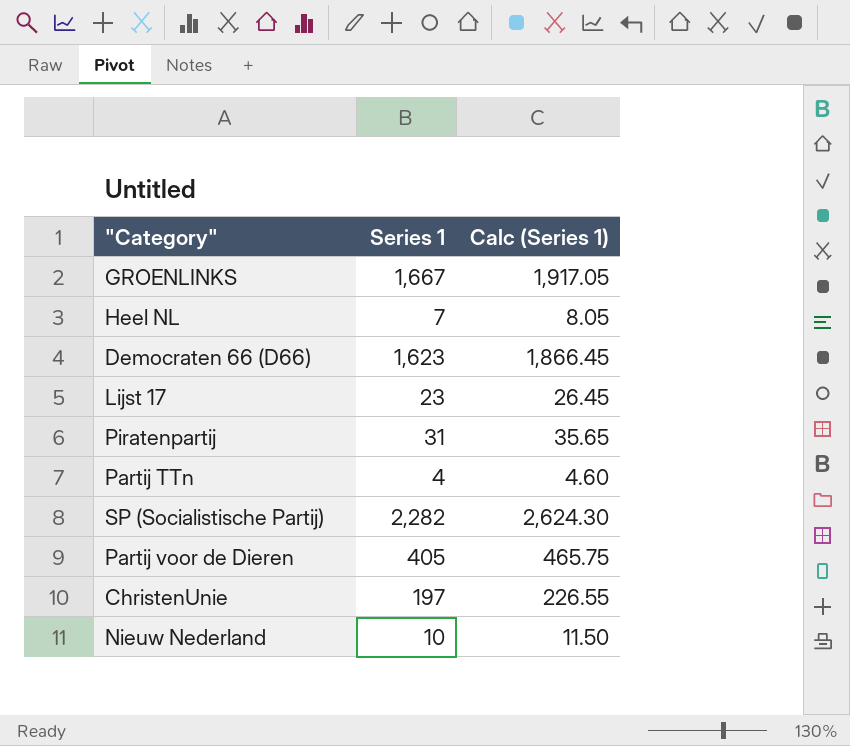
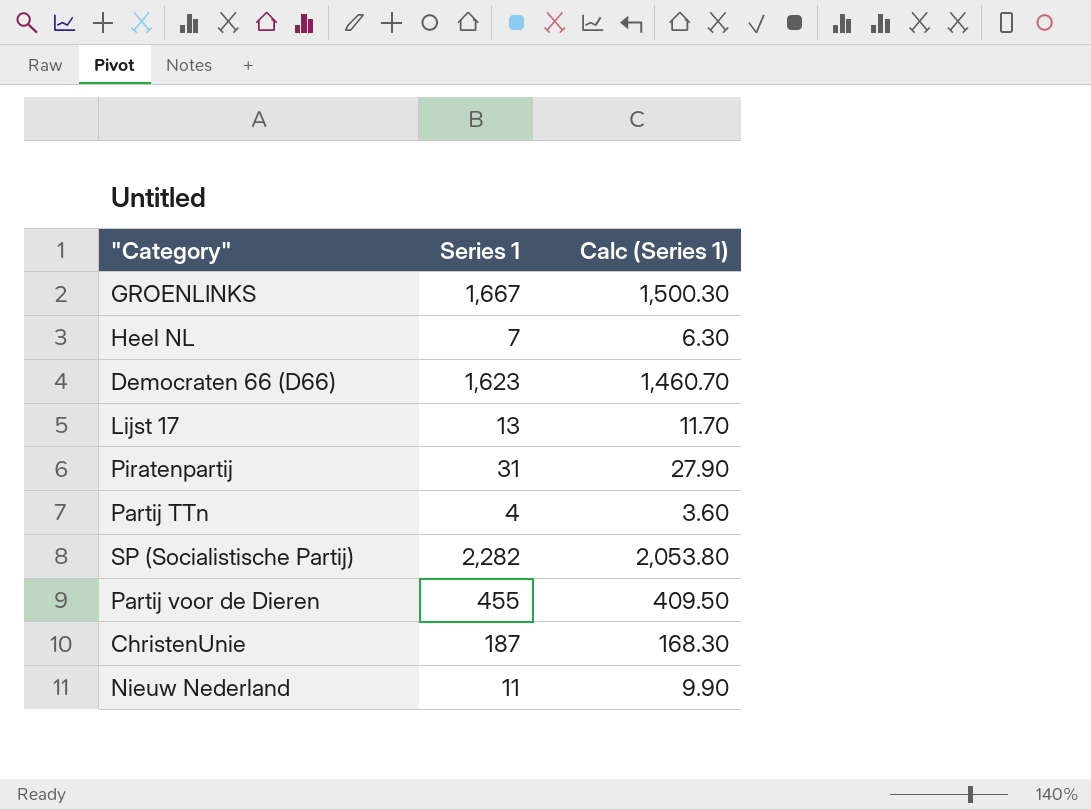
column Calc (Series 1) | formula: [Series 1] * 1.15 -> [Series 1] * 0.9
Lijst 17 | Series 1: 23 -> 13
Partij voor de Dieren | Series 1: 405 -> 455
ChristenUnie | Series 1: 197 -> 187
Nieuw Nederland | Series 1: 10 -> 11

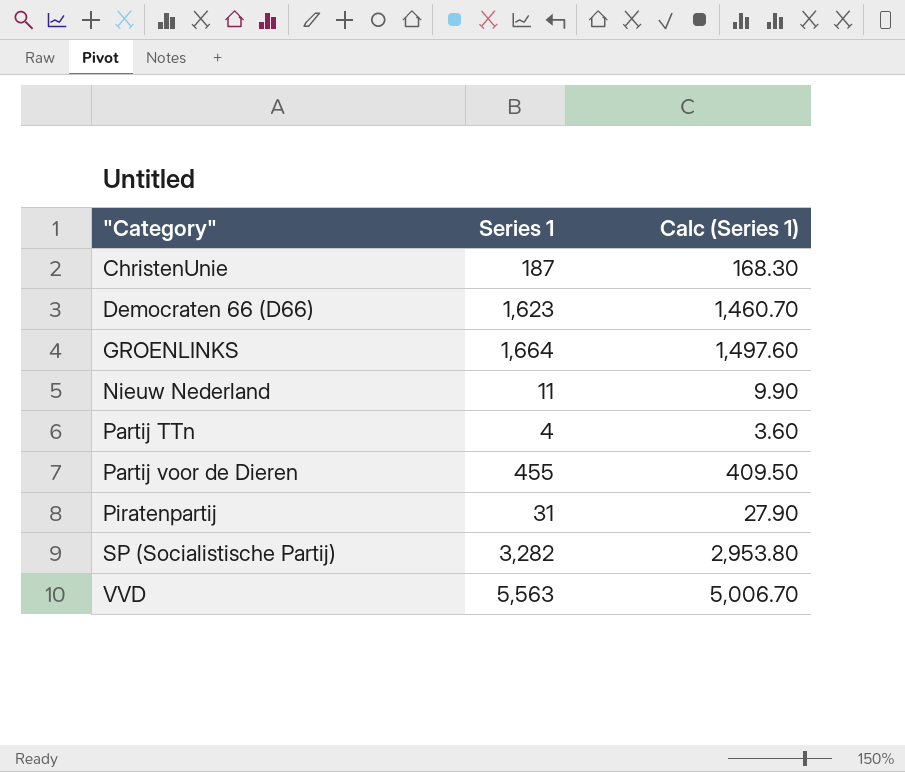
row order: none -> "Category" ascending
row Heel NL: 7 | 6.30 -> none
row Lijst 17: 13 | 11.70 -> none
GROENLINKS | Series 1: 1,667 -> 1,664
GROENLINKS | Calc (Series 1): 1,500.30 -> 1,497.60
SP (Socialistische Partij) | Series 1: 2,282 -> 3,282
SP (Socialistische Partij) | Calc (Series 1): 2,053.80 -> 2,953.80
row VVD: none -> 5,563 | 5,006.70

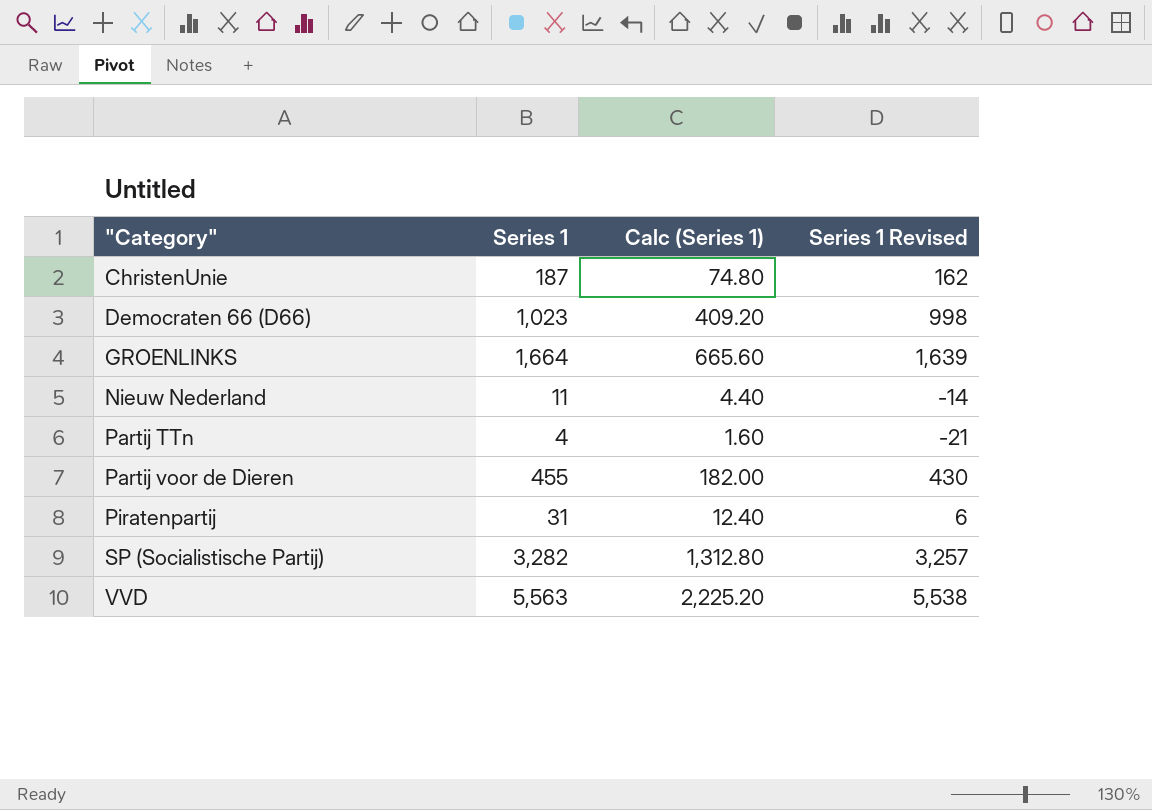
column Calc (Series 1) | formula: [Series 1] * 0.9 -> [Series 1] * 0.4
column Series 1 Revised | formula: none -> [Series 1] - 25
Democraten 66 (D66) | Series 1: 1,623 -> 1,023

